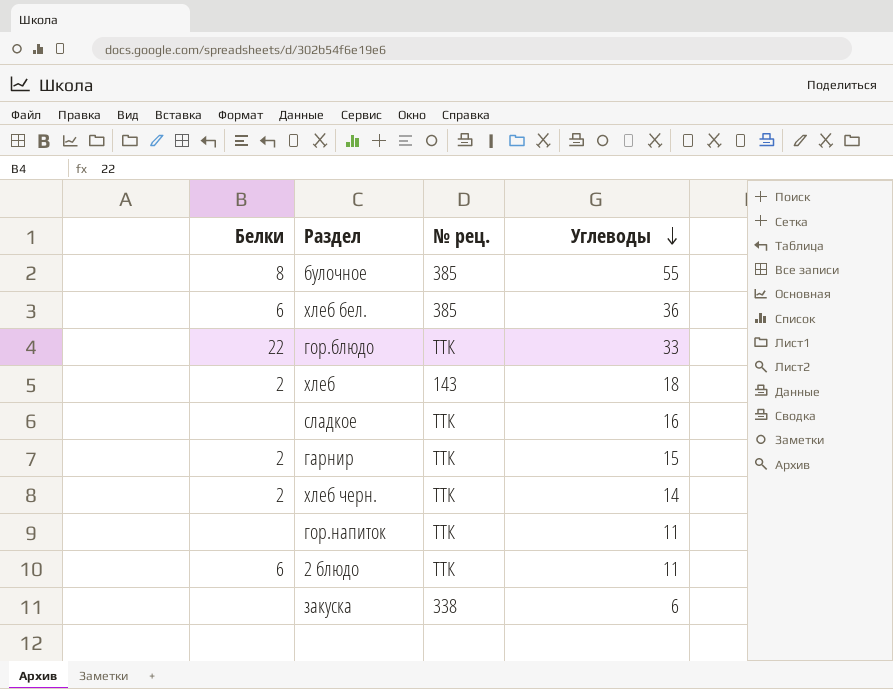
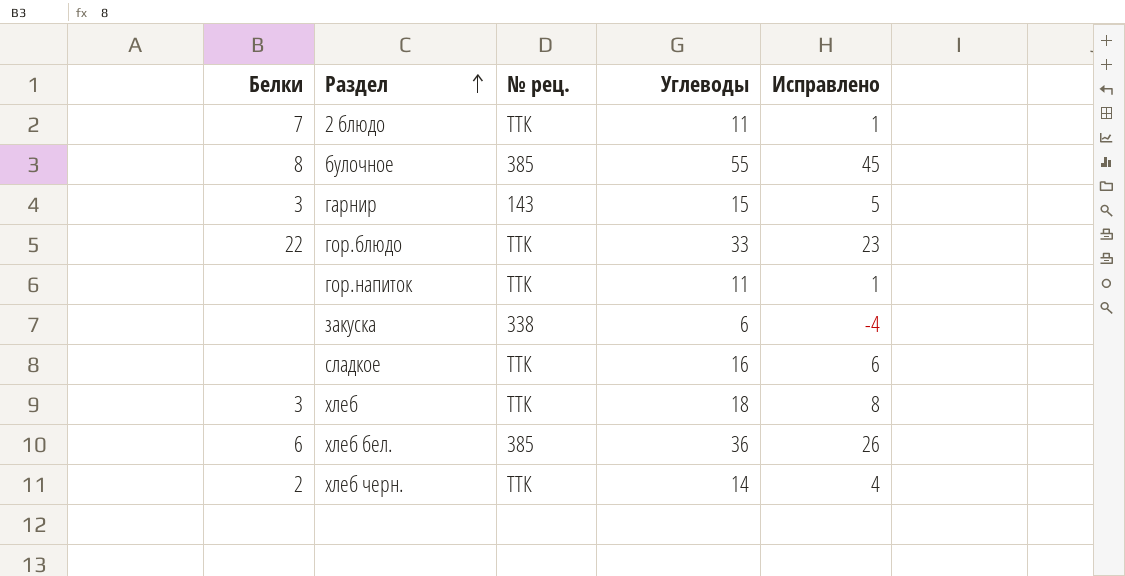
row order: Углеводы descending -> Раздел ascending
column Исправлено | formula: none -> [Углеводы] - 10
2 блюдо | Белки: 6 -> 7
гарнир | Белки: 2 -> 3
гарнир | № рец.: ТТК -> 143
хлеб | Белки: 2 -> 3
хлеб | № рец.: 143 -> ТТК

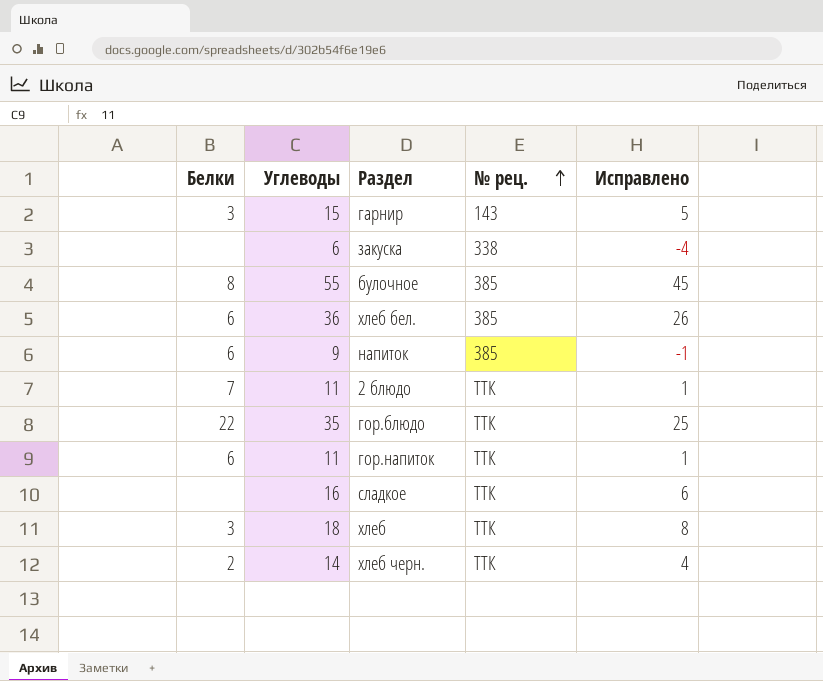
row order: Раздел ascending -> № рец. ascending
column Углеводы | position: 4 -> 2
row напиток: none -> 6 | 9 | 385 | -1
гор.блюдо | Углеводы: 33 -> 35
гор.блюдо | Исправлено: 23 -> 25
гор.напиток | Белки: none -> 6

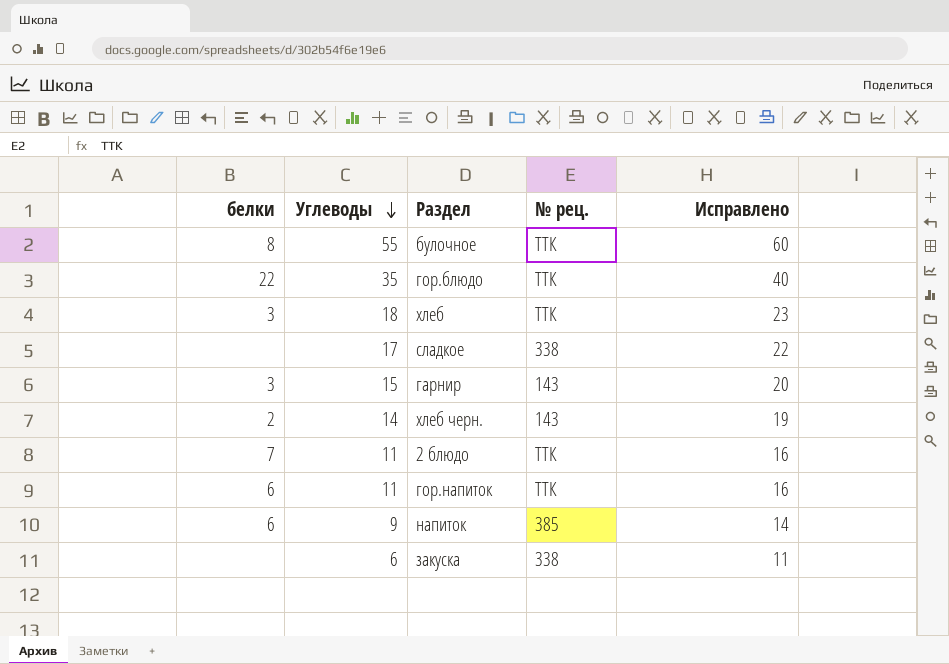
row order: № рец. ascending -> Углеводы descending
column name: Белки -> белки
column Исправлено | formula: [Углеводы] - 10 -> [Углеводы] + 5
row хлеб бел.: 6 | 36 | 385 | 26 -> none
булочное | № рец.: 385 -> ТТК
сладкое | Углеводы: 16 -> 17
сладкое | № рец.: ТТК -> 338
хлеб черн. | № рец.: ТТК -> 143

